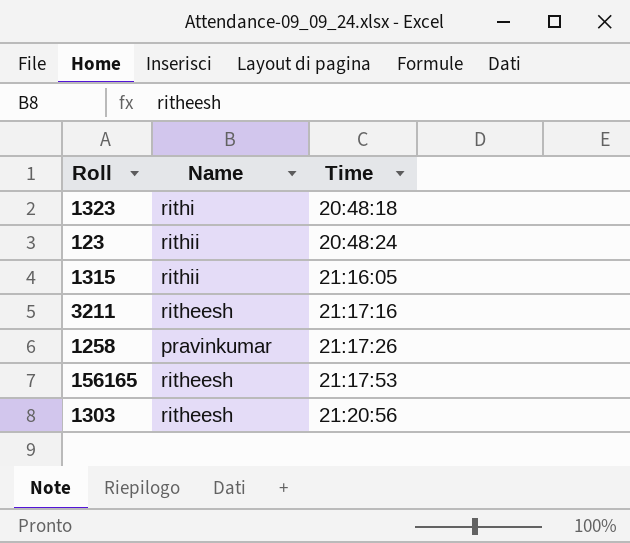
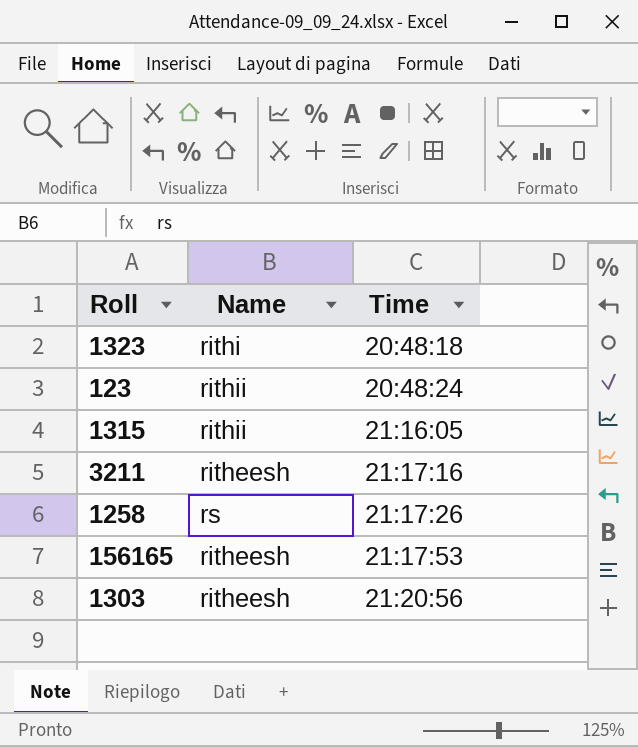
1258 | Name: pravinkumar -> rs

